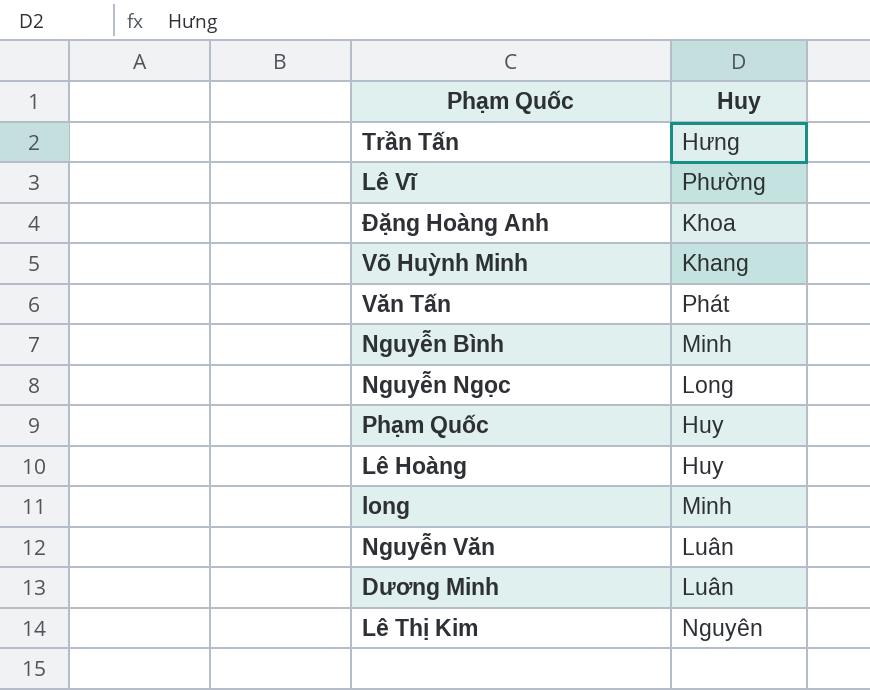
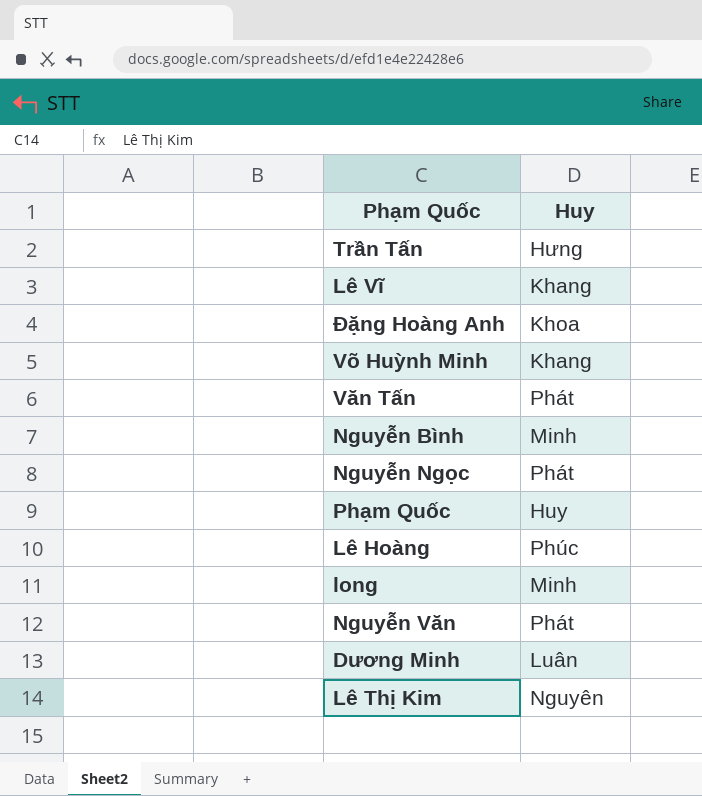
Lê Vĩ | Huy: Phường -> Khang
Nguyễn Ngọc | Huy: Long -> Phát
Lê Hoàng | Huy: Huy -> Phúc
Nguyễn Văn | Huy: Luân -> Phát

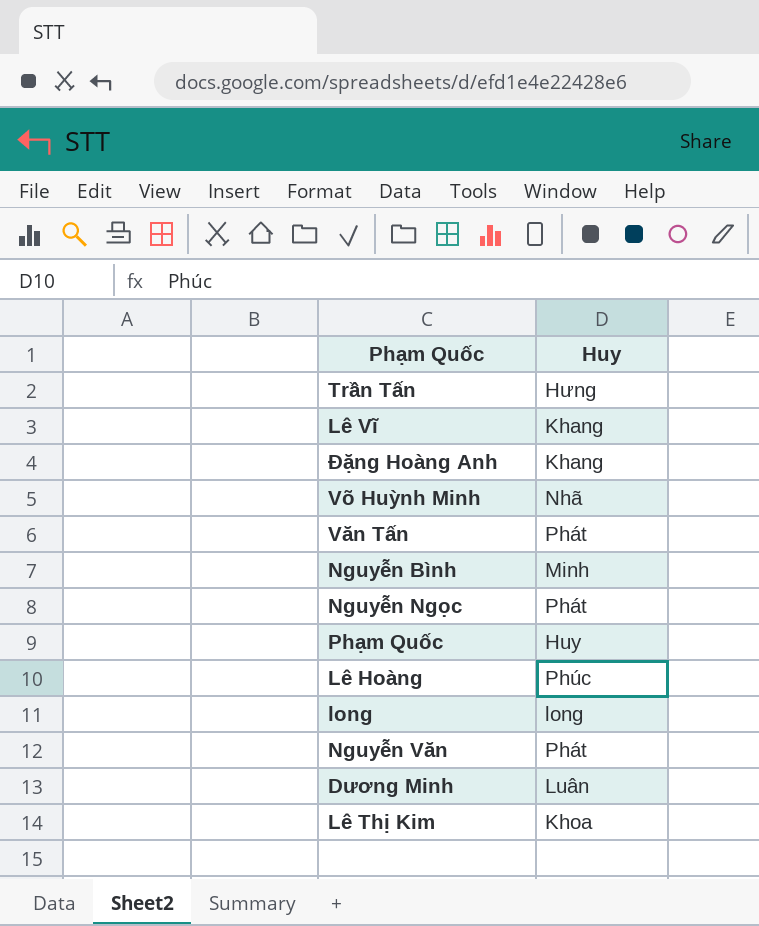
Đặng Hoàng Anh | Huy: Khoa -> Khang
Võ Huỳnh Minh | Huy: Khang -> Nhã
long | Huy: Minh -> long
Lê Thị Kim | Huy: Nguyên -> Khoa

